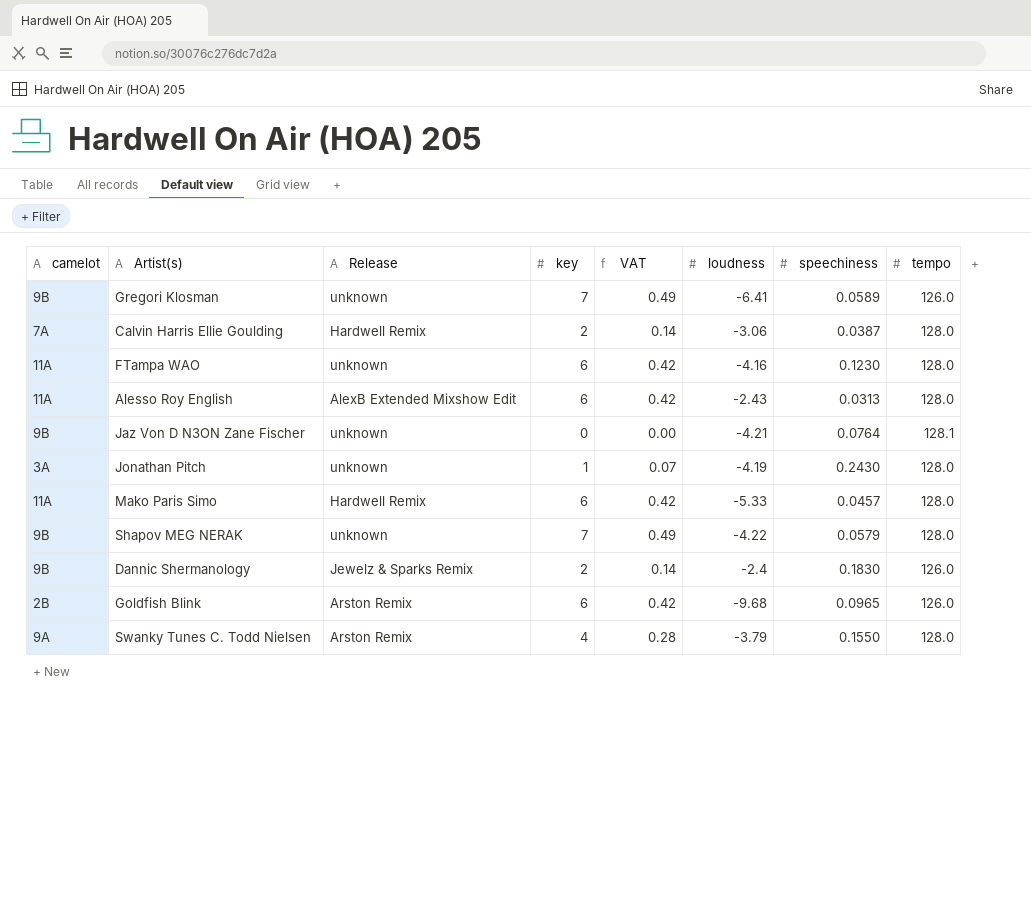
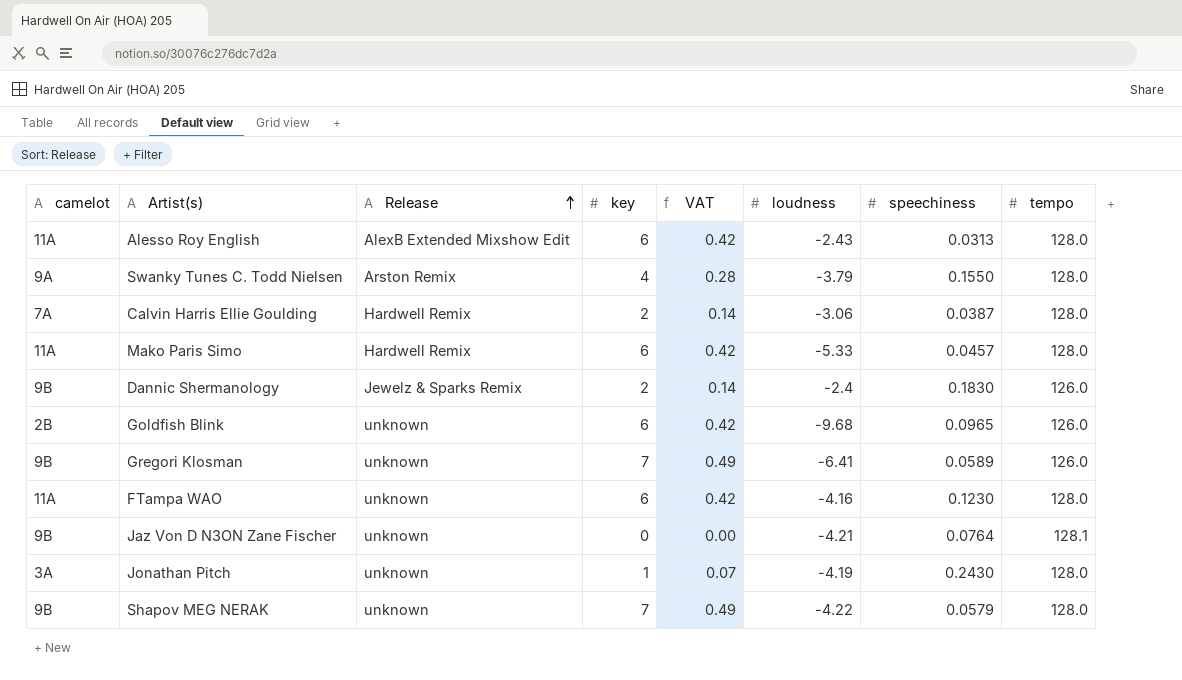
row order: none -> Release ascending
Goldfish Blink | Release: Arston Remix -> unknown

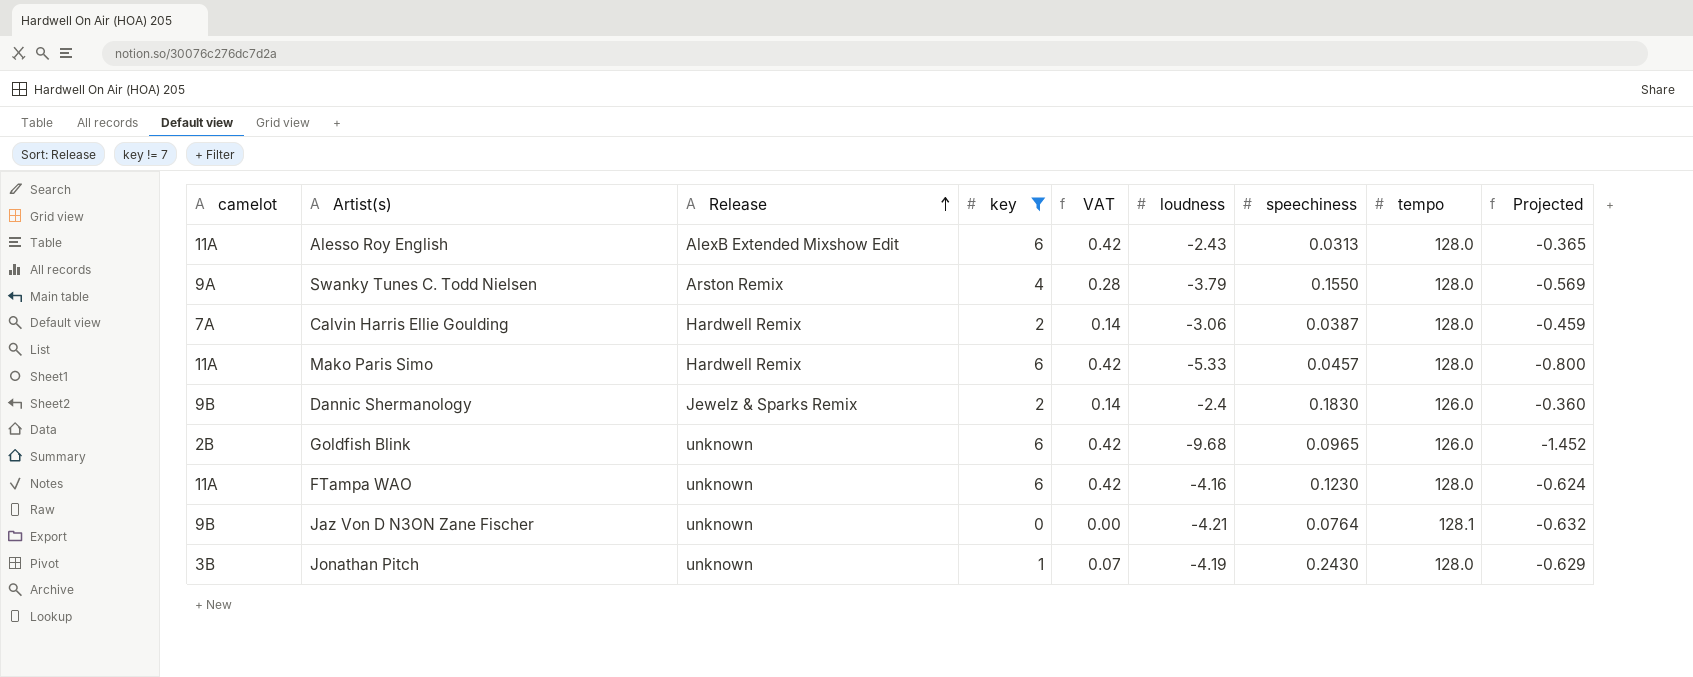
filter: none -> key != 7
column Projected | formula: none -> [loudness] * 0.15
Jonathan Pitch | camelot: 3A -> 3B

